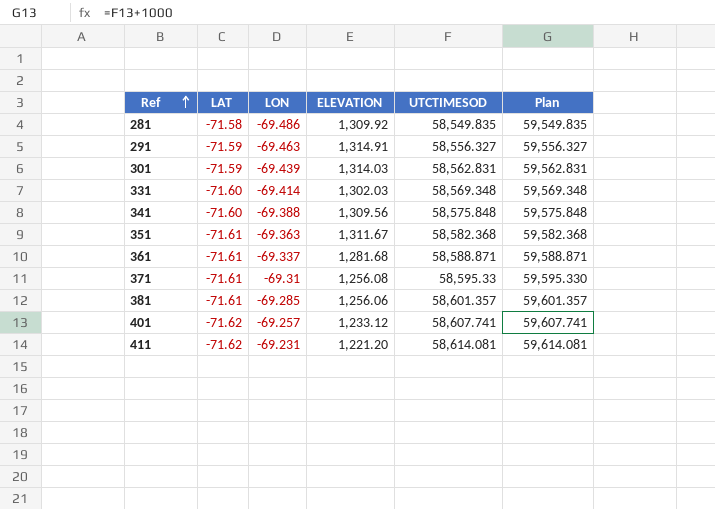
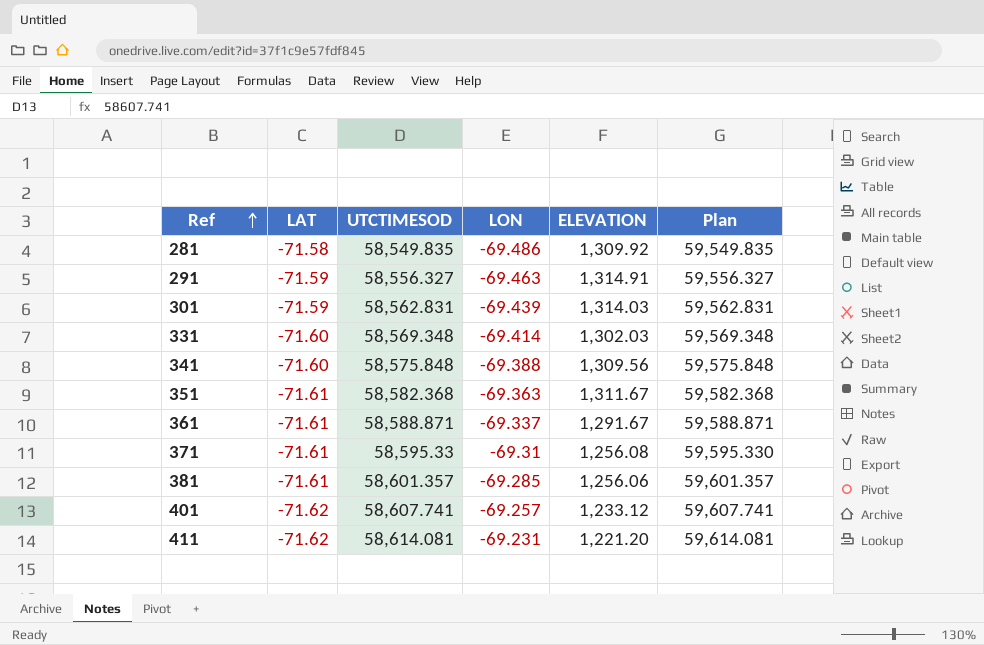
column UTCTIMESOD | position: 5 -> 3
361 | ELEVATION: 1,281.68 -> 1,291.67

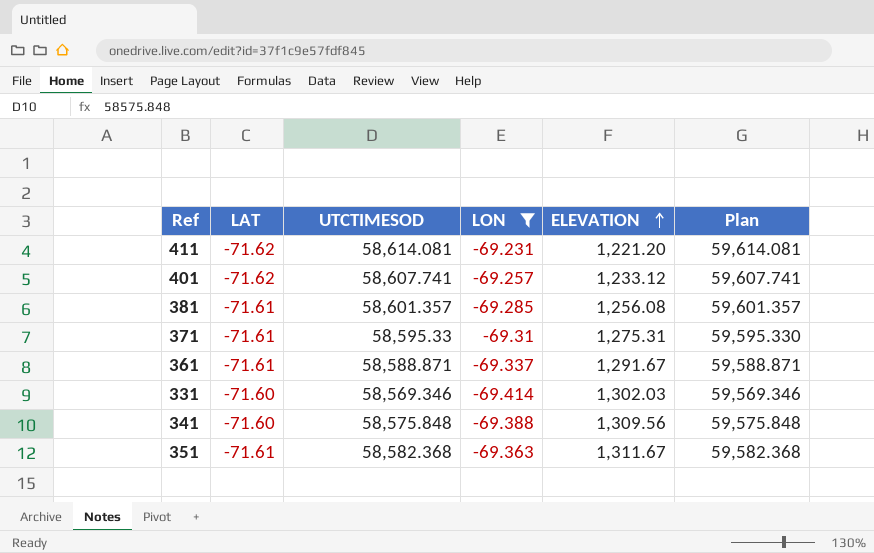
filter: none -> LON >= -69.414
row order: Ref ascending -> ELEVATION ascending
381 | ELEVATION: 1,256.06 -> 1,256.08
371 | ELEVATION: 1,256.08 -> 1,275.31
331 | UTCTIMESOD: 58,569.348 -> 58,569.346
331 | Plan: 59,569.348 -> 59,569.346

